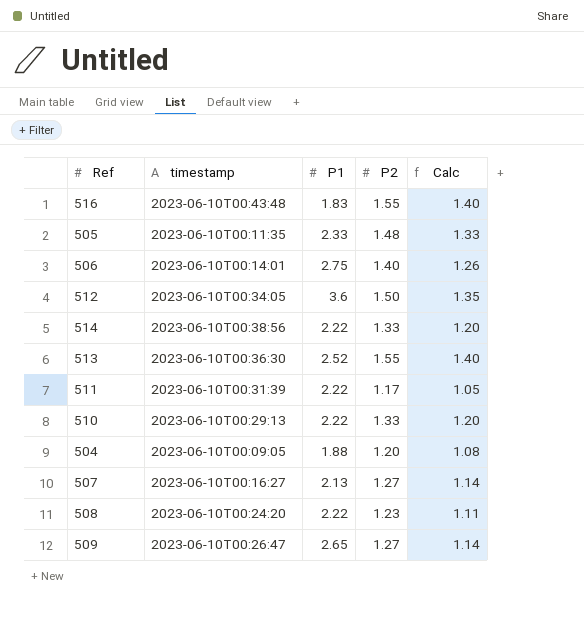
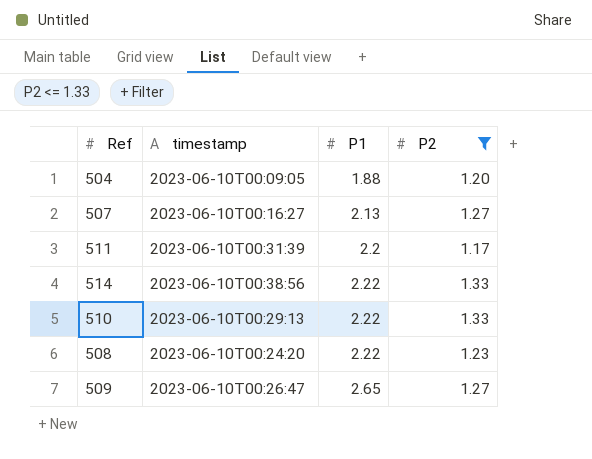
filter: none -> P2 <= 1.33
row order: none -> P1 ascending
column Calc | formula: [P2] * 0.9 -> none
511 | P1: 2.22 -> 2.2

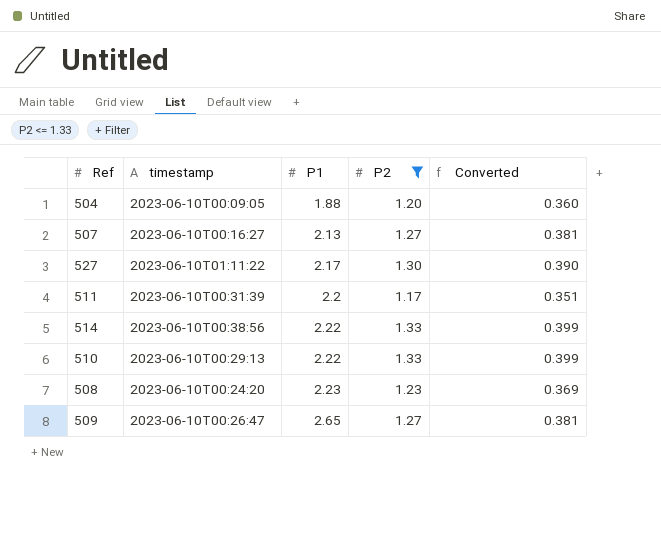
column Converted | formula: none -> [P2] * 0.3
row 527: none -> 2023-06-10T01:11:22 | 2.17 | 1.30 | 0.390
508 | P1: 2.22 -> 2.23

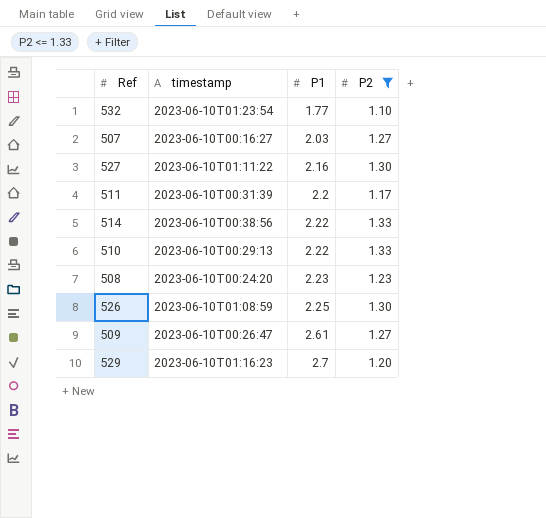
column Converted | formula: [P2] * 0.3 -> none
row 504: 2023-06-10T00:09:05 | 1.88 | 1.20 | 0.360 -> none
row 532: none -> 2023-06-10T01:23:54 | 1.77 | 1.10
507 | P1: 2.13 -> 2.03
527 | P1: 2.17 -> 2.16
row 526: none -> 2023-06-10T01:08:59 | 2.25 | 1.30
509 | P1: 2.65 -> 2.61
row 529: none -> 2023-06-10T01:16:23 | 2.7 | 1.20

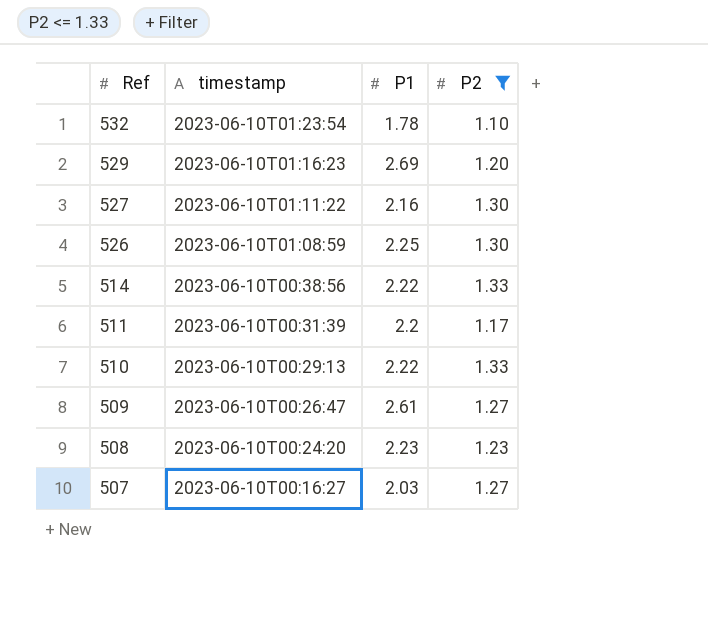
row order: P1 ascending -> Ref descending
532 | P1: 1.77 -> 1.78
529 | P1: 2.7 -> 2.69

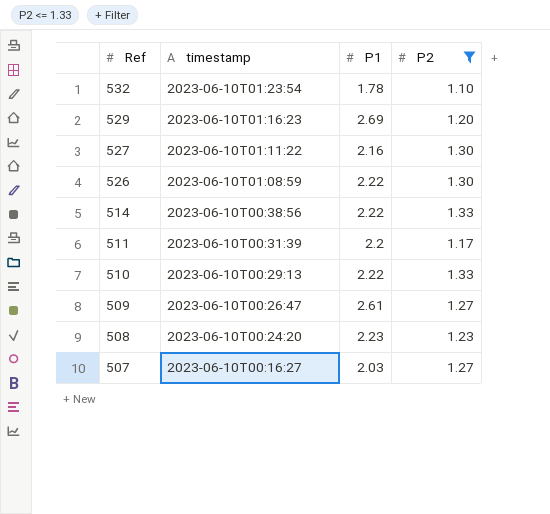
526 | P1: 2.25 -> 2.22

